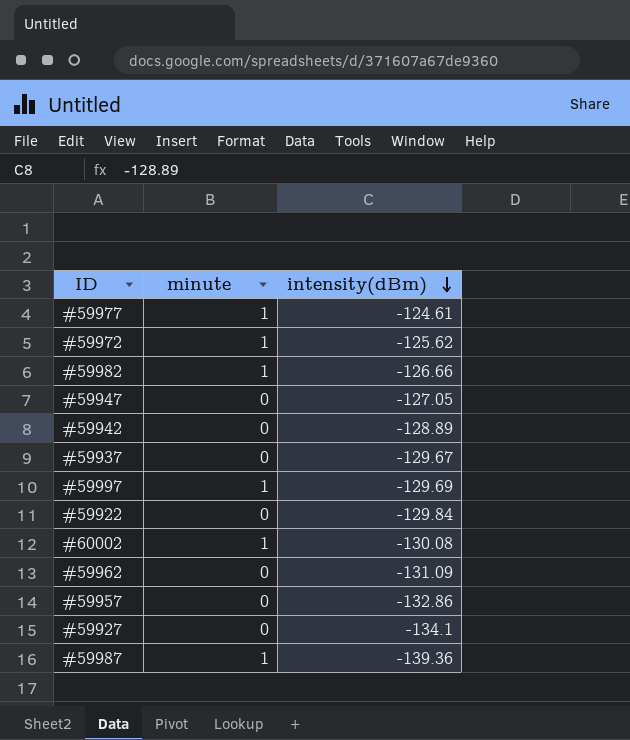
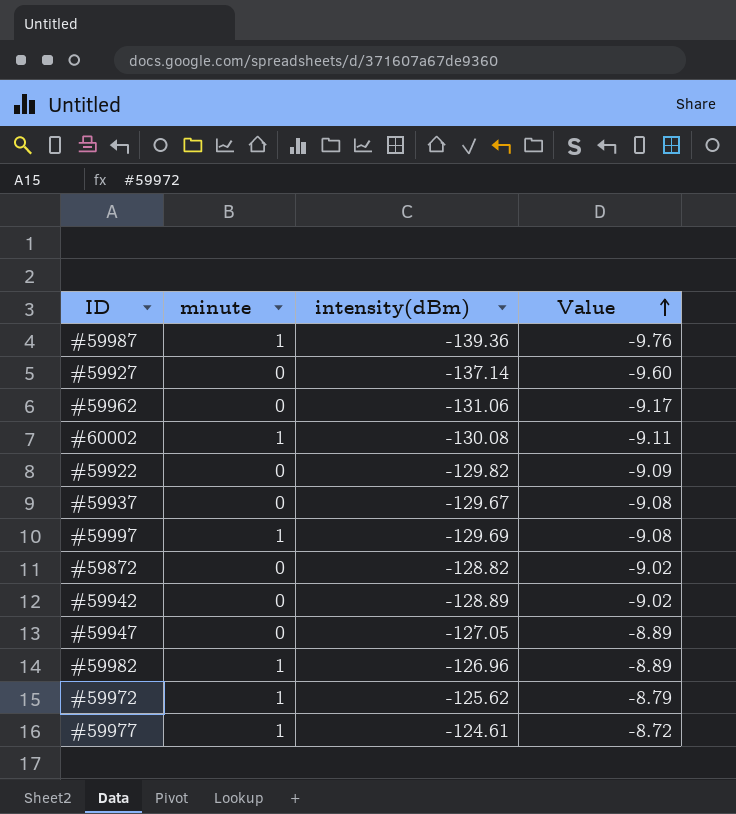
row order: intensity(dBm) descending -> Value ascending
column Value | formula: none -> [intensity(dBm)] * 0.07
row #59957: 0 | -132.86 -> none
#59927 | intensity(dBm): -134.1 -> -137.14
#59962 | intensity(dBm): -131.09 -> -131.06
#59922 | intensity(dBm): -129.84 -> -129.82
row #59872: none -> 0 | -128.82 | -9.02
#59982 | intensity(dBm): -126.66 -> -126.96

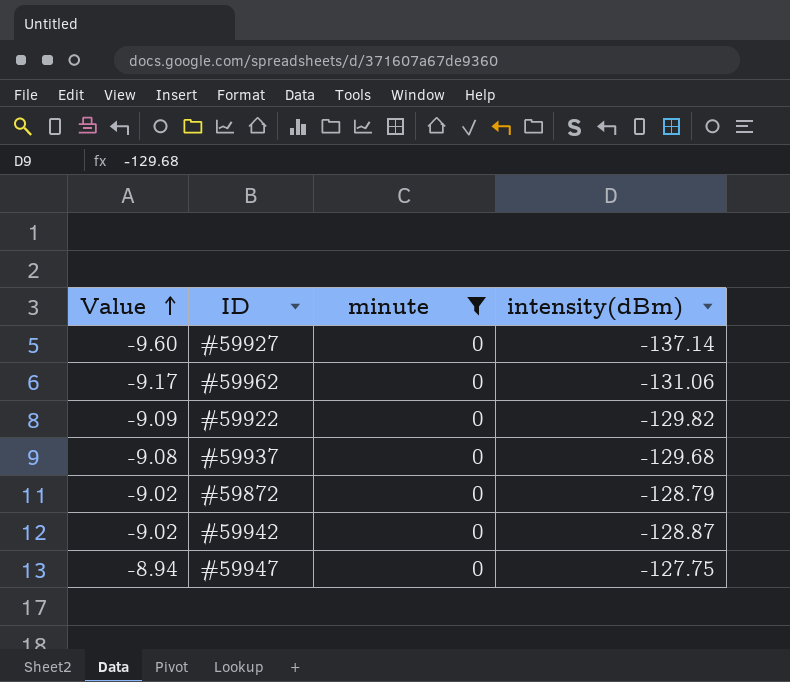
filter: none -> minute = 0
column Value | position: 4 -> 1
#59937 | intensity(dBm): -129.67 -> -129.68
#59872 | intensity(dBm): -128.82 -> -128.79
#59942 | intensity(dBm): -128.89 -> -128.87
#59947 | Value: -8.89 -> -8.94
#59947 | intensity(dBm): -127.05 -> -127.75

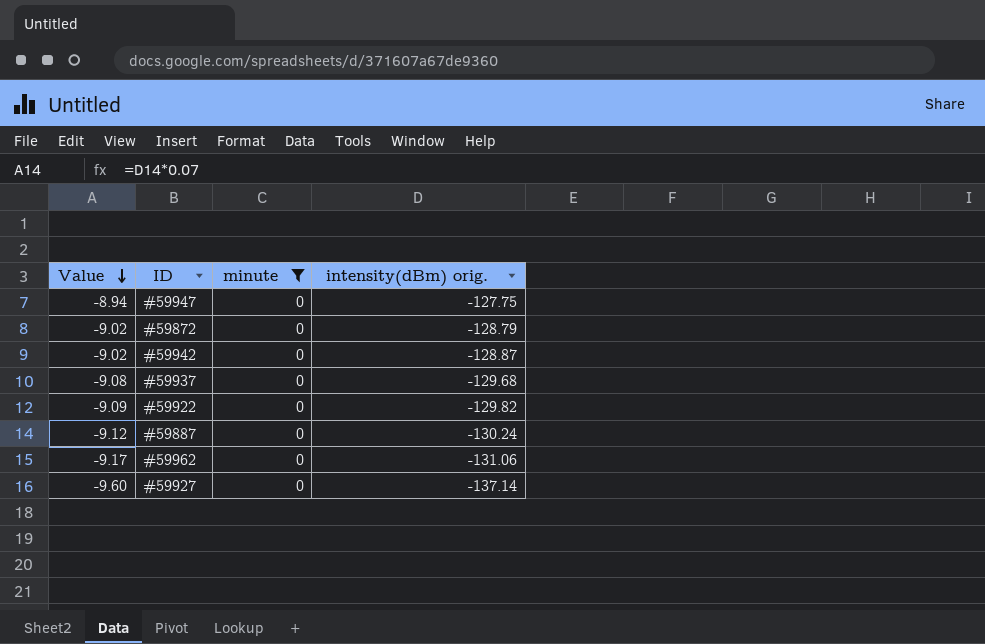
row order: Value ascending -> Value descending
column name: intensity(dBm) -> intensity(dBm) orig.
row #59887: none -> -9.12 | 0 | -130.24

